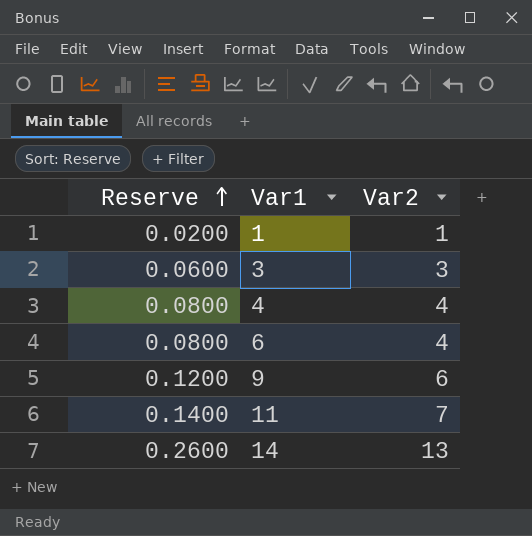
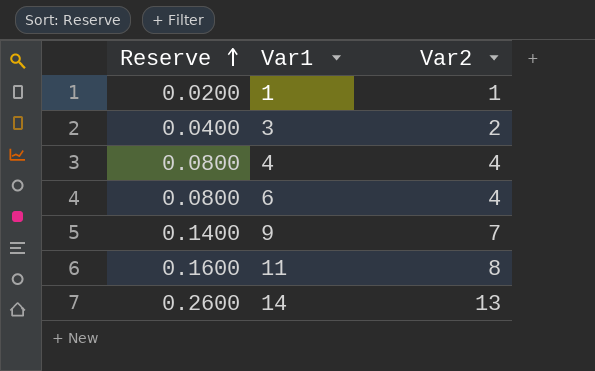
3 | Reserve: 0.0600 -> 0.0400
3 | Var2: 3 -> 2
9 | Reserve: 0.1200 -> 0.1400
9 | Var2: 6 -> 7
11 | Reserve: 0.1400 -> 0.1600
11 | Var2: 7 -> 8

